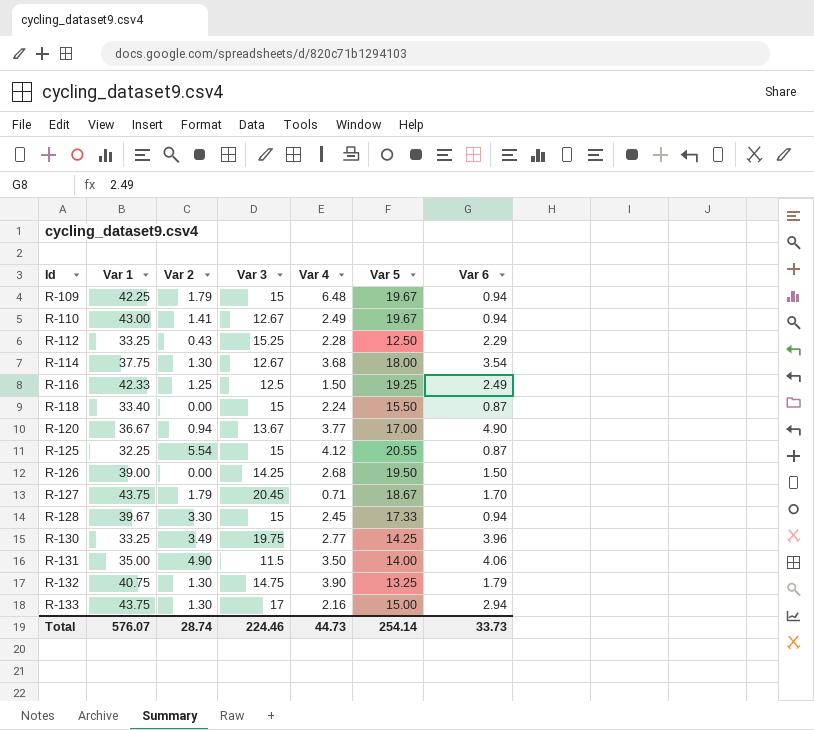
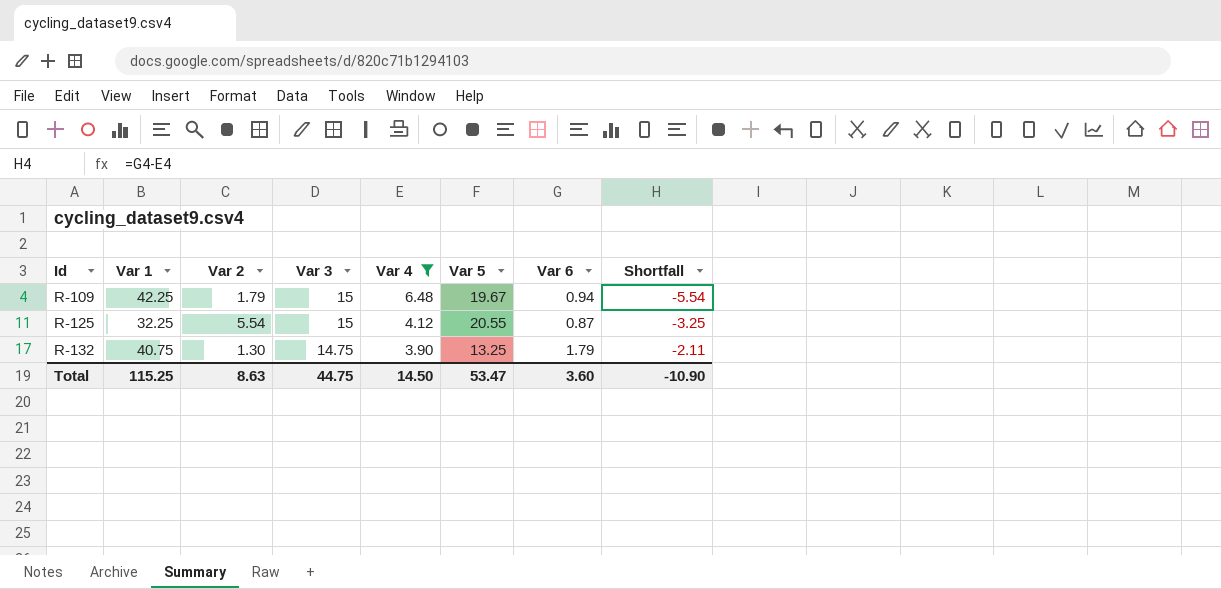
filter: none -> Var 4 >= 3.90
column Shortfall | formula: none -> [Var 6] - [Var 4]
Total | Var 1: 576.07 -> 115.25
Total | Var 2: 28.74 -> 8.63
Total | Var 3: 224.46 -> 44.75
Total | Var 4: 44.73 -> 14.50
Total | Var 5: 254.14 -> 53.47
Total | Var 6: 33.73 -> 3.60

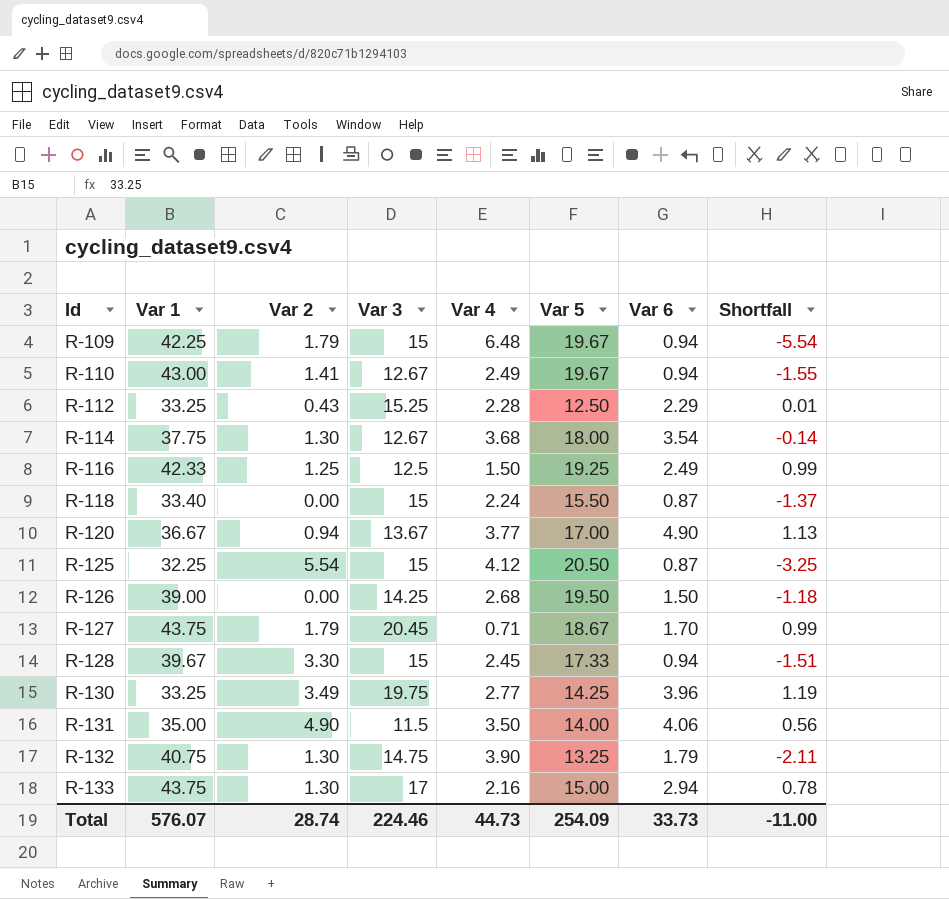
filter: Var 4 >= 3.90 -> none
R-125 | Var 5: 20.55 -> 20.50
Total | Var 1: 115.25 -> 576.07
Total | Var 2: 8.63 -> 28.74
Total | Var 3: 44.75 -> 224.46
Total | Var 4: 14.50 -> 44.73
Total | Var 5: 53.47 -> 254.09
Total | Var 6: 3.60 -> 33.73
Total | Shortfall: -10.90 -> -11.00

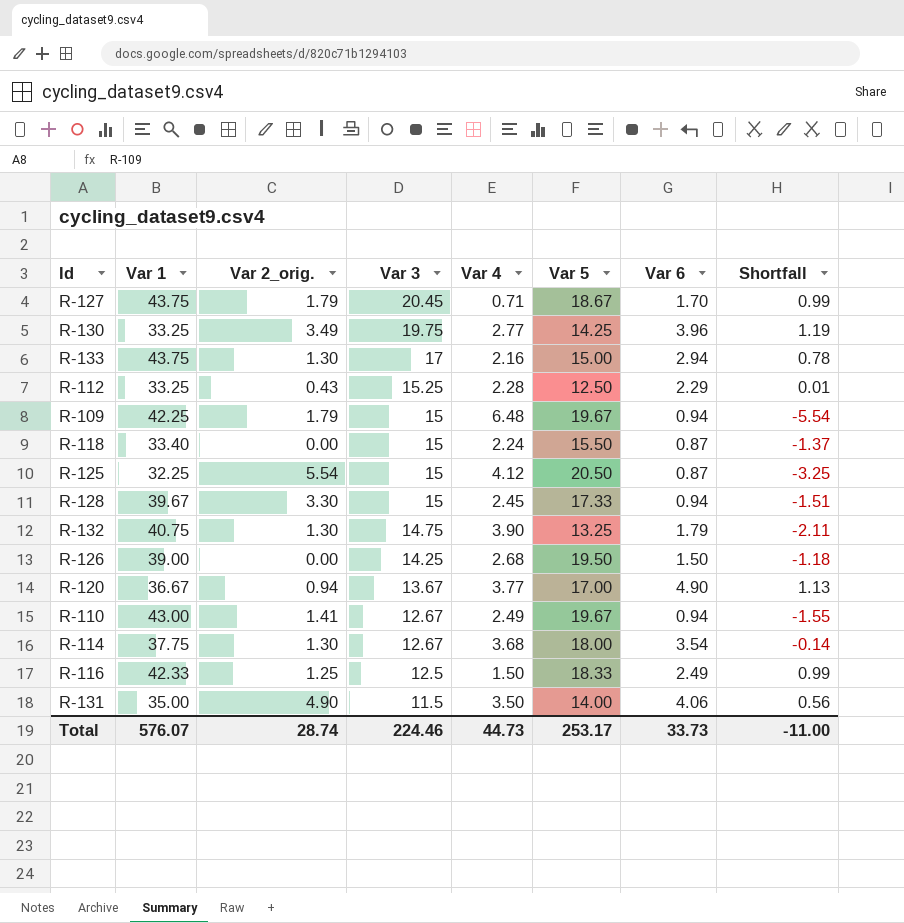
row order: Id ascending -> Var 3 descending
column name: Var 2 -> Var 2_orig.
R-116 | Var 5: 19.25 -> 18.33
Total | Var 5: 254.09 -> 253.17

